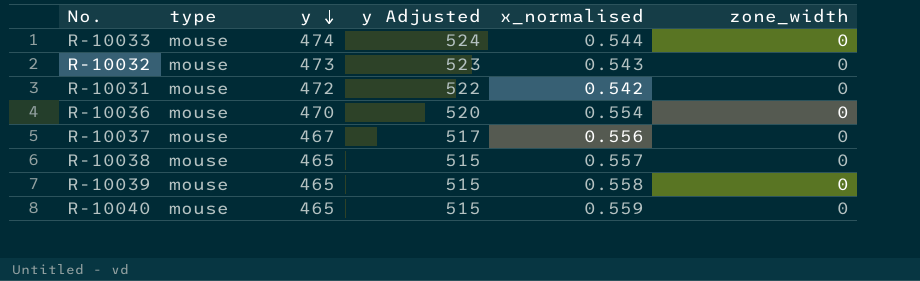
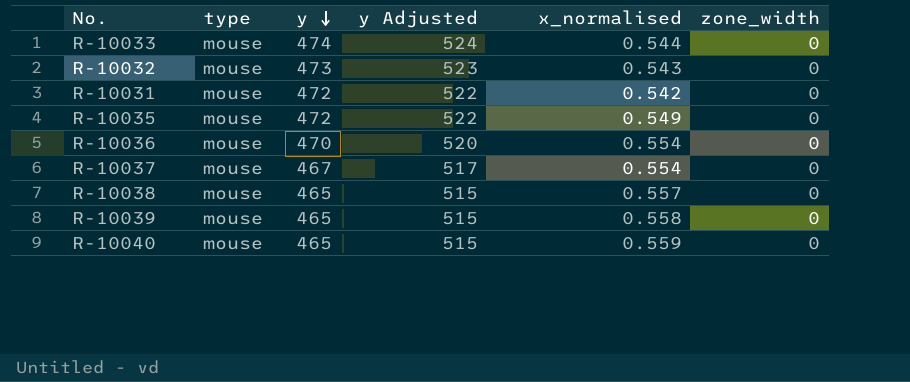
row R-10035: none -> mouse | 472 | 522 | 0.549 | 0
R-10037 | x_normalised: 0.556 -> 0.554

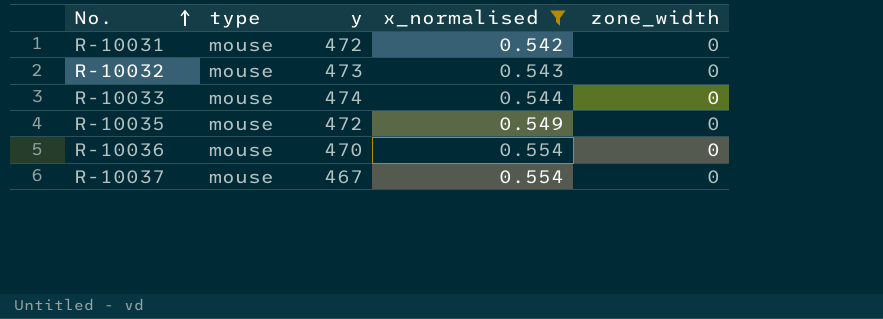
filter: none -> x_normalised <= 0.554
row order: y descending -> No. ascending
column y Adjusted | formula: [y] + 50 -> none

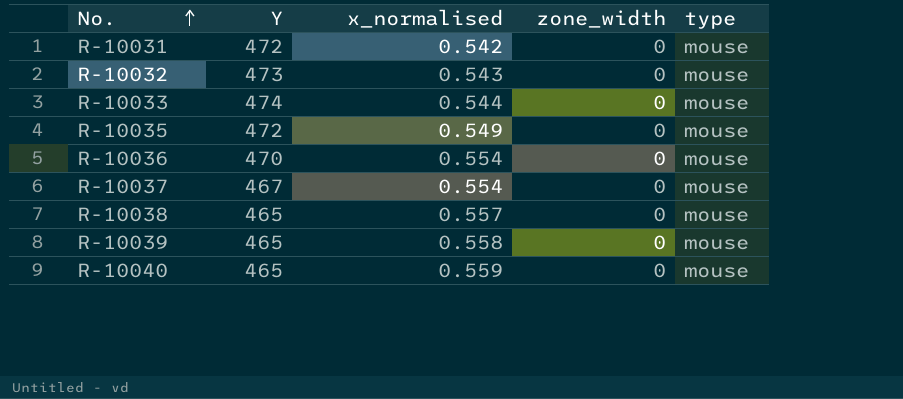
filter: x_normalised <= 0.554 -> none
column name: y -> Y
column type | position: 2 -> 5

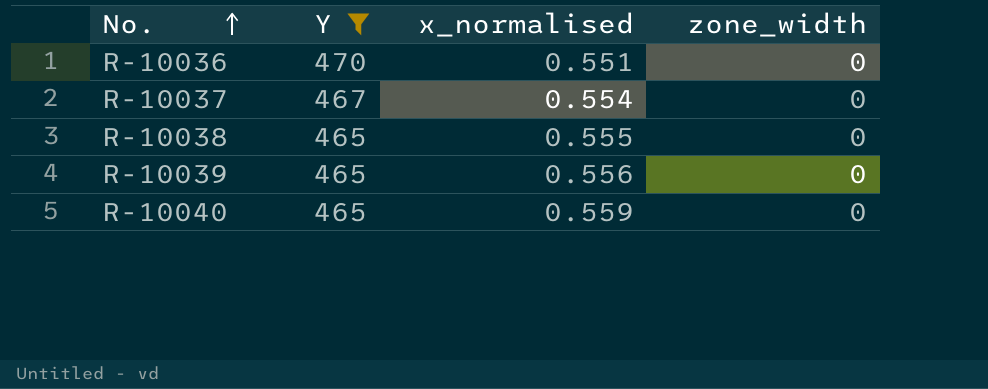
filter: none -> Y <= 470
column type | position: 5 -> none
R-10036 | x_normalised: 0.554 -> 0.551
R-10038 | x_normalised: 0.557 -> 0.555
R-10039 | x_normalised: 0.558 -> 0.556

